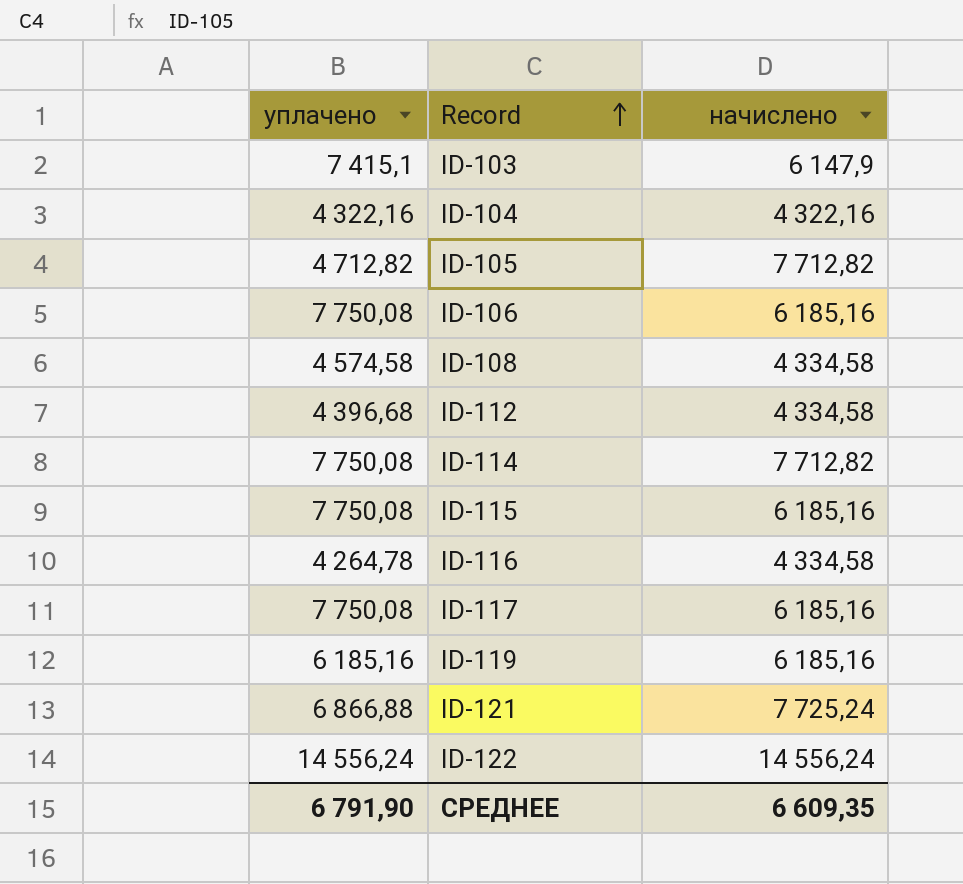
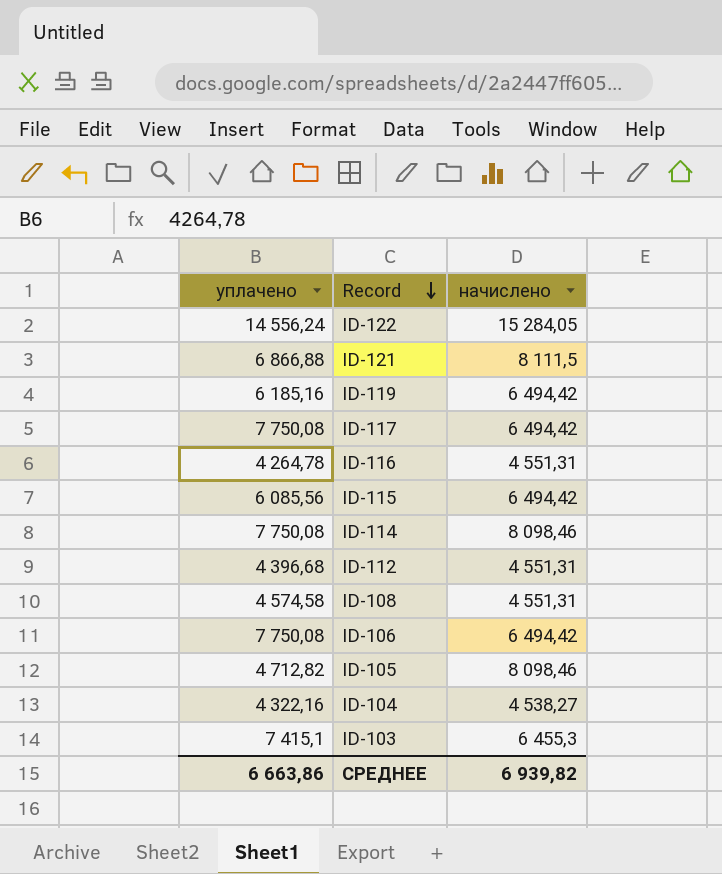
row order: Record ascending -> Record descending
ID-122 | начислено: 14 556,24 -> 15 284,05
ID-121 | начислено: 7 725,24 -> 8 111,5
ID-119 | начислено: 6 185,16 -> 6 494,42
ID-117 | начислено: 6 185,16 -> 6 494,42
ID-116 | начислено: 4 334,58 -> 4 551,31
ID-115 | уплачено: 7 750,08 -> 6 085,56
ID-115 | начислено: 6 185,16 -> 6 494,42
ID-114 | начислено: 7 712,82 -> 8 098,46
ID-112 | начислено: 4 334,58 -> 4 551,31
ID-108 | начислено: 4 334,58 -> 4 551,31
ID-106 | начислено: 6 185,16 -> 6 494,42
ID-105 | начислено: 7 712,82 -> 8 098,46
ID-104 | начислено: 4 322,16 -> 4 538,27
ID-103 | начислено: 6 147,9 -> 6 455,3
СРЕДНЕЕ | уплачено: 6 791,90 -> 6 663,86
СРЕДНЕЕ | начислено: 6 609,35 -> 6 939,82

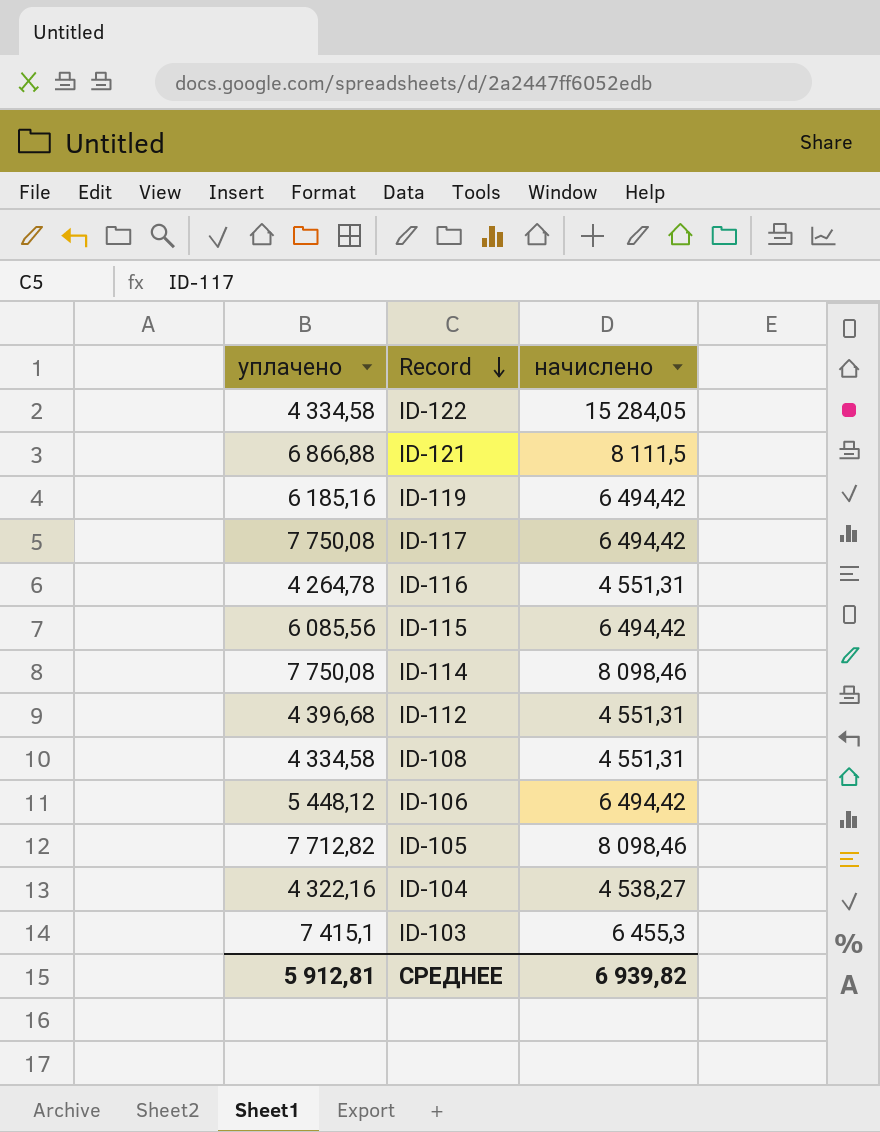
ID-122 | уплачено: 14 556,24 -> 4 334,58
ID-108 | уплачено: 4 574,58 -> 4 334,58
ID-106 | уплачено: 7 750,08 -> 5 448,12
ID-105 | уплачено: 4 712,82 -> 7 712,82
СРЕДНЕЕ | уплачено: 6 663,86 -> 5 912,81

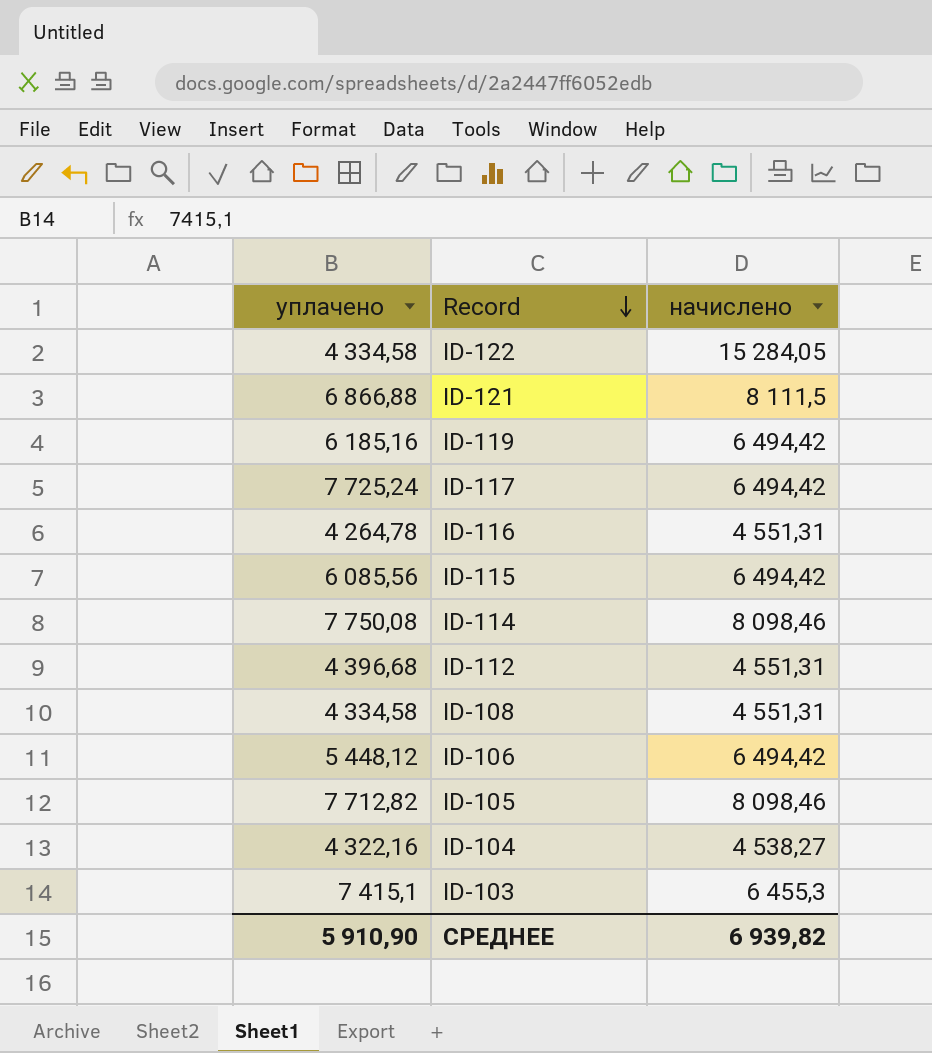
ID-117 | уплачено: 7 750,08 -> 7 725,24
СРЕДНЕЕ | уплачено: 5 912,81 -> 5 910,90

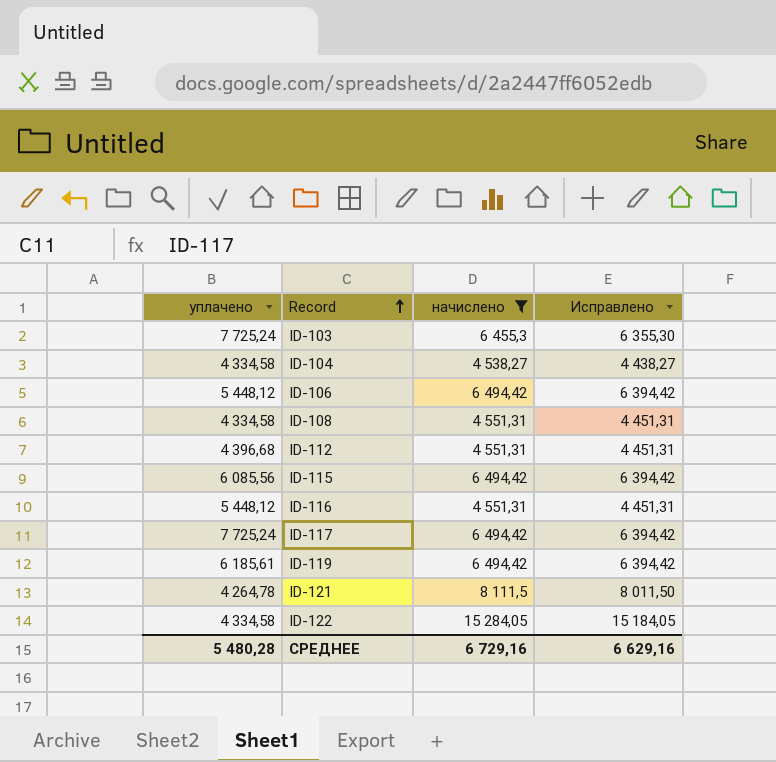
filter: none -> начислено != 8 098,46
row order: Record descending -> Record ascending
column Исправлено | formula: none -> [начислено] - 100
ID-103 | уплачено: 7 415,1 -> 7 725,24
ID-104 | уплачено: 4 322,16 -> 4 334,58
ID-116 | уплачено: 4 264,78 -> 5 448,12
ID-119 | уплачено: 6 185,16 -> 6 185,61
ID-121 | уплачено: 6 866,88 -> 4 264,78
СРЕДНЕЕ | уплачено: 5 910,90 -> 5 480,28
СРЕДНЕЕ | начислено: 6 939,82 -> 6 729,16

